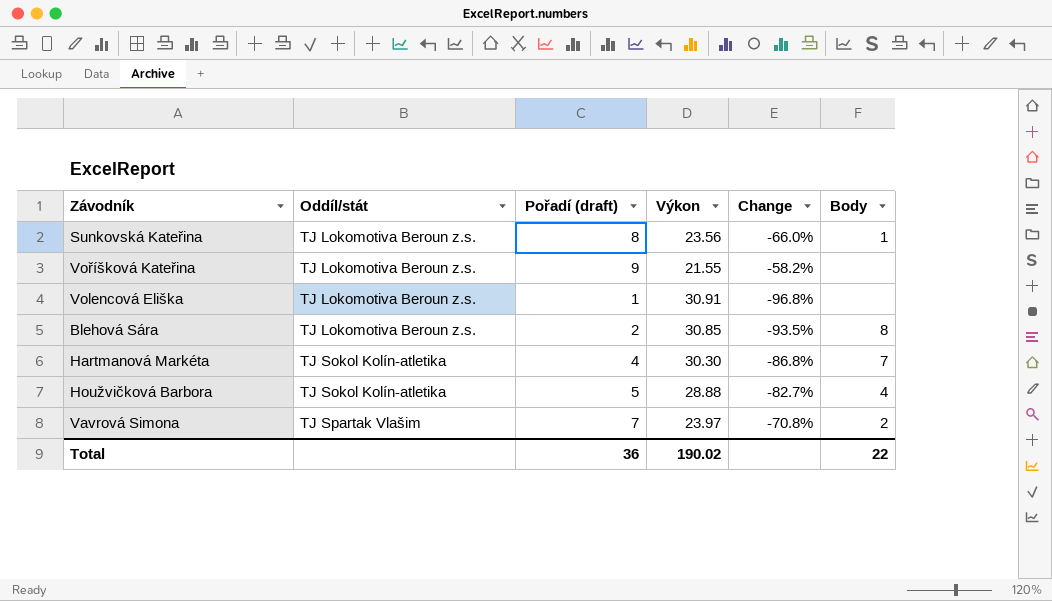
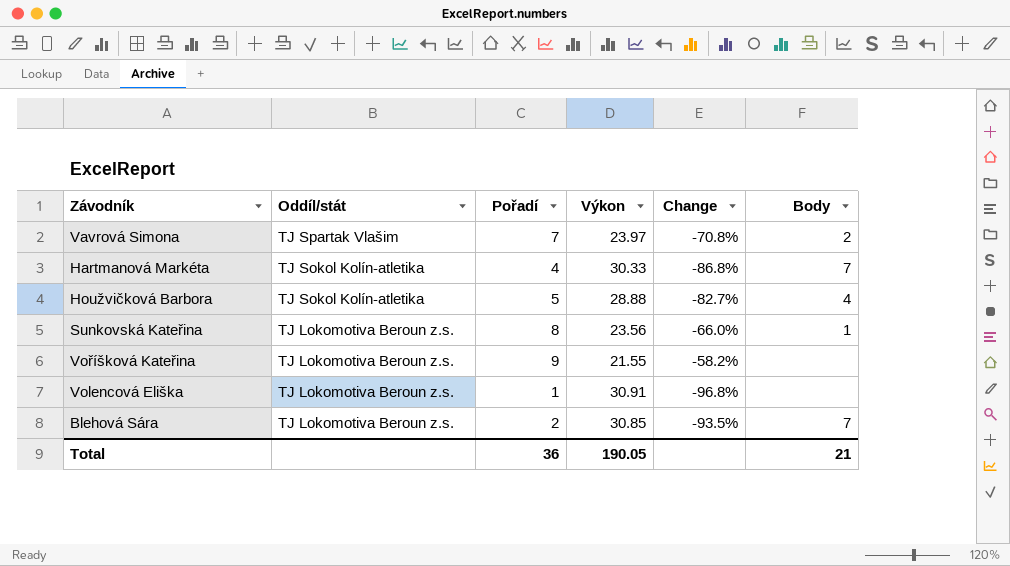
row order: Oddíl/stát ascending -> Oddíl/stát descending
column name: Pořadí (draft) -> Pořadí
Hartmanová Markéta | Výkon: 30.30 -> 30.33
Blehová Sára | Body: 8 -> 7
Total | Výkon: 190.02 -> 190.05
Total | Body: 22 -> 21

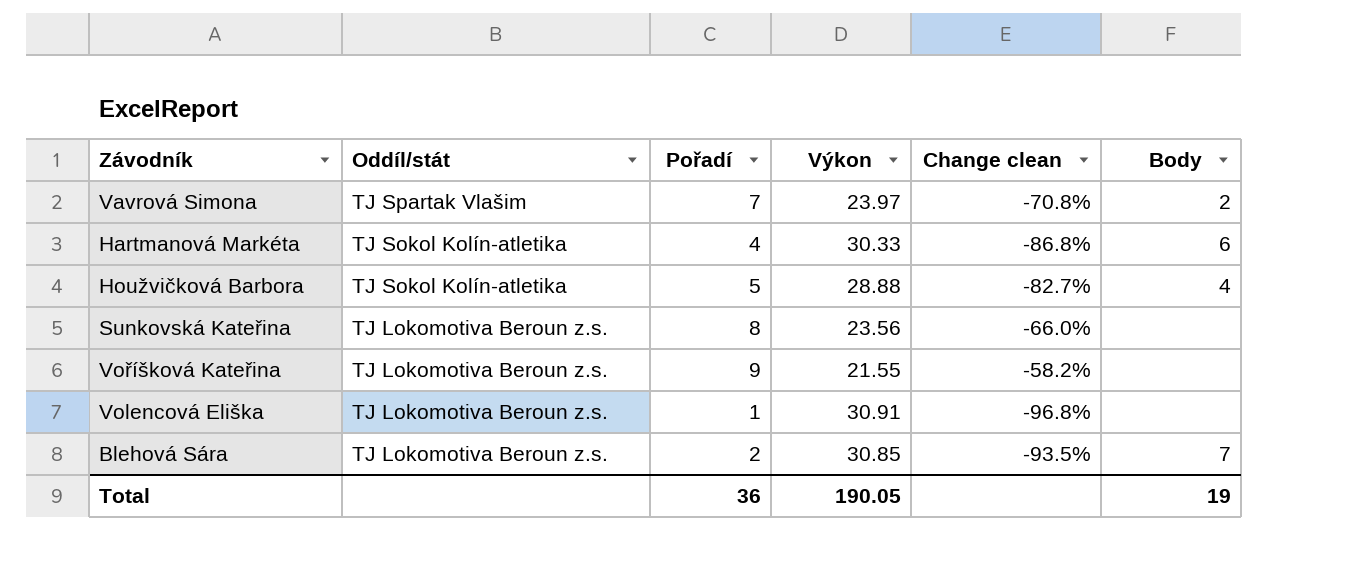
column name: Change -> Change clean
Hartmanová Markéta | Body: 7 -> 6
Sunkovská Kateřina | Body: 1 -> none
Total | Body: 21 -> 19

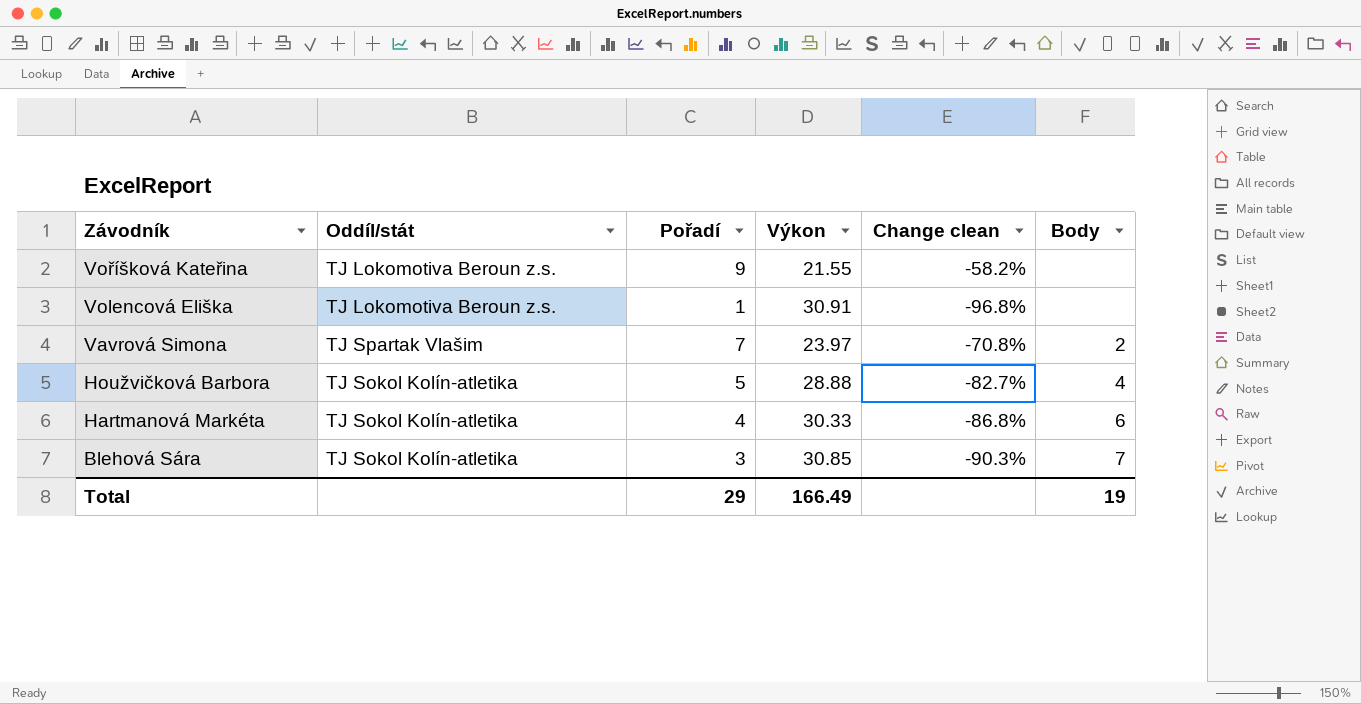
row order: Oddíl/stát descending -> Závodník descending
row Sunkovská Kateřina: TJ Lokomotiva Beroun z.s. | 8 | 23.56 | -66.0% | none -> none
Blehová Sára | Oddíl/stát: TJ Lokomotiva Beroun z.s. -> TJ Sokol Kolín-atletika
Blehová Sára | Pořadí: 2 -> 3
Blehová Sára | Change clean: -93.5% -> -90.3%
Total | Pořadí: 36 -> 29
Total | Výkon: 190.05 -> 166.49

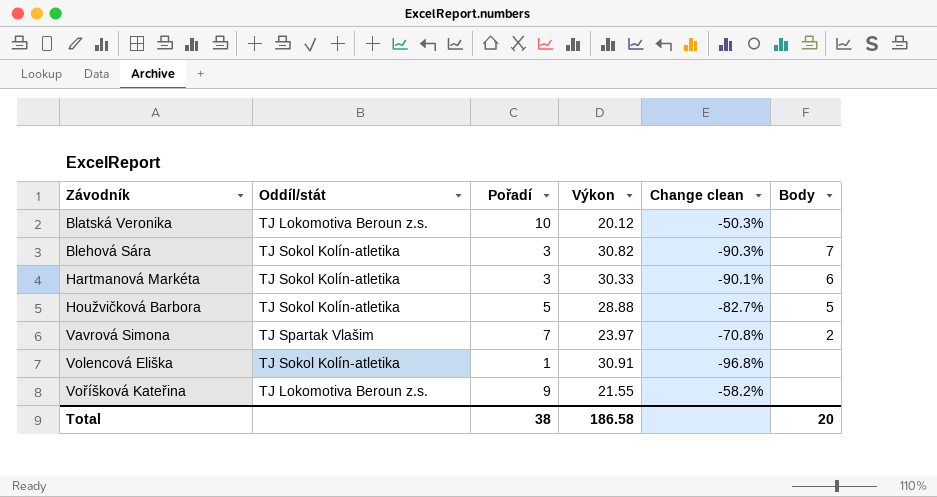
row order: Závodník descending -> Závodník ascending
row Blatská Veronika: none -> TJ Lokomotiva Beroun z.s. | 10 | 20.12 | -50.3% | none
Blehová Sára | Výkon: 30.85 -> 30.82
Hartmanová Markéta | Pořadí: 4 -> 3
Hartmanová Markéta | Change clean: -86.8% -> -90.1%
Houžvičková Barbora | Body: 4 -> 5
Volencová Eliška | Oddíl/stát: TJ Lokomotiva Beroun z.s. -> TJ Sokol Kolín-atletika
Total | Pořadí: 29 -> 38
Total | Výkon: 166.49 -> 186.58
Total | Body: 19 -> 20

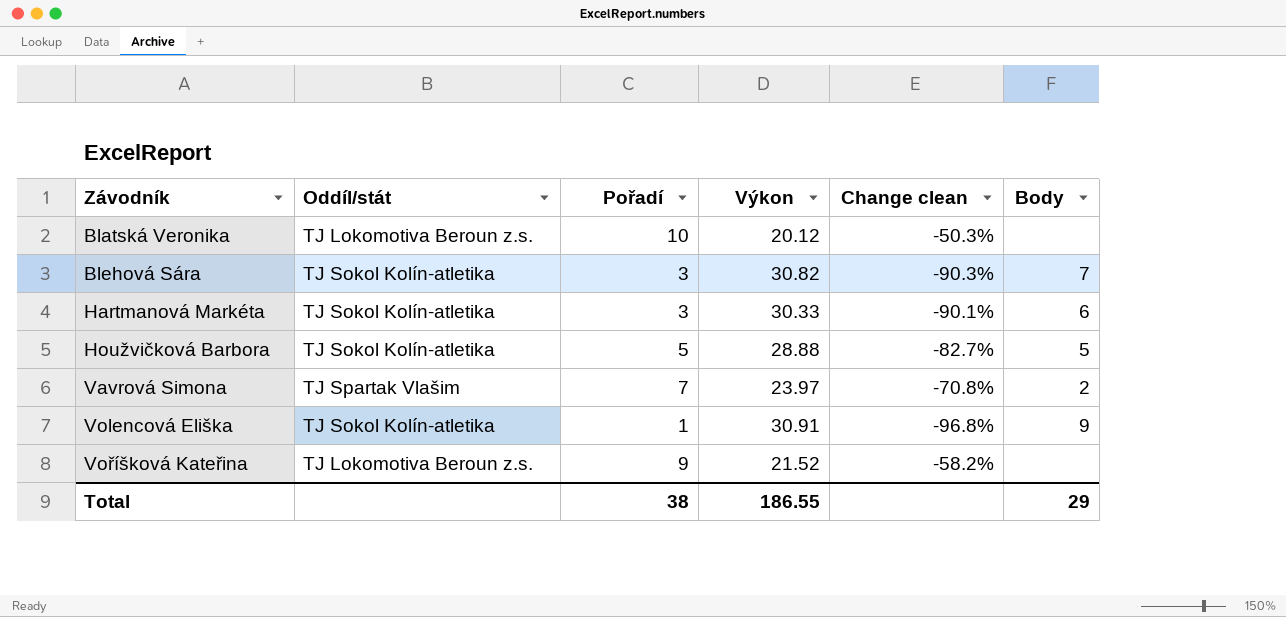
Volencová Eliška | Body: none -> 9
Voříšková Kateřina | Výkon: 21.55 -> 21.52
Total | Výkon: 186.58 -> 186.55
Total | Body: 20 -> 29

